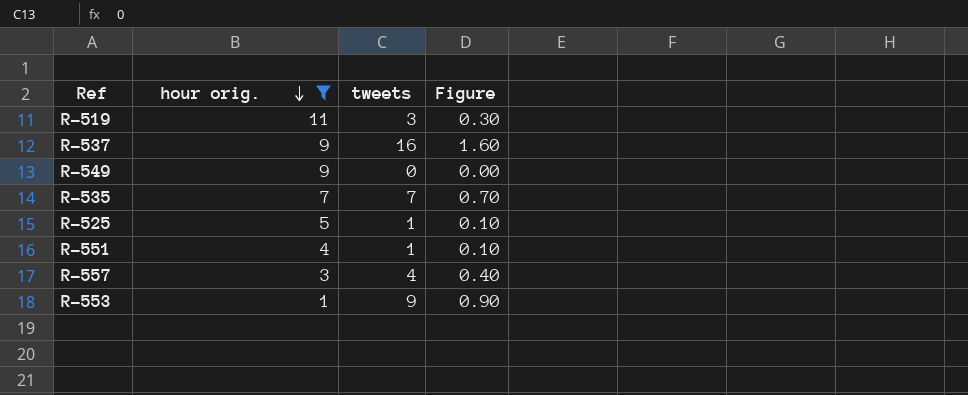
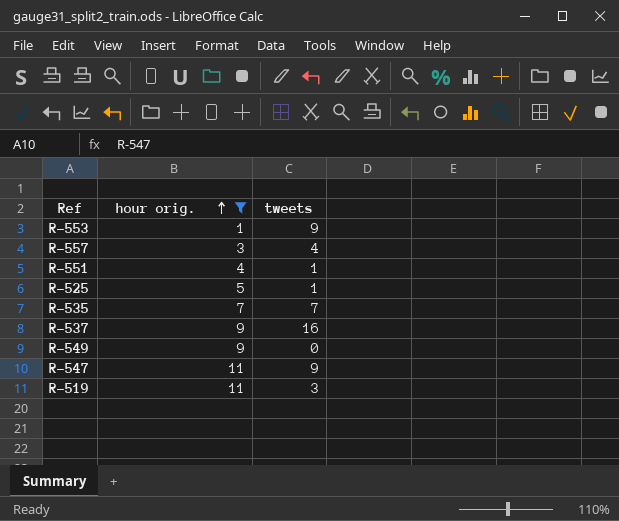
row order: hour orig. descending -> hour orig. ascending
column Figure | formula: [tweets] * 0.1 -> none
row R-547: none -> 11 | 9

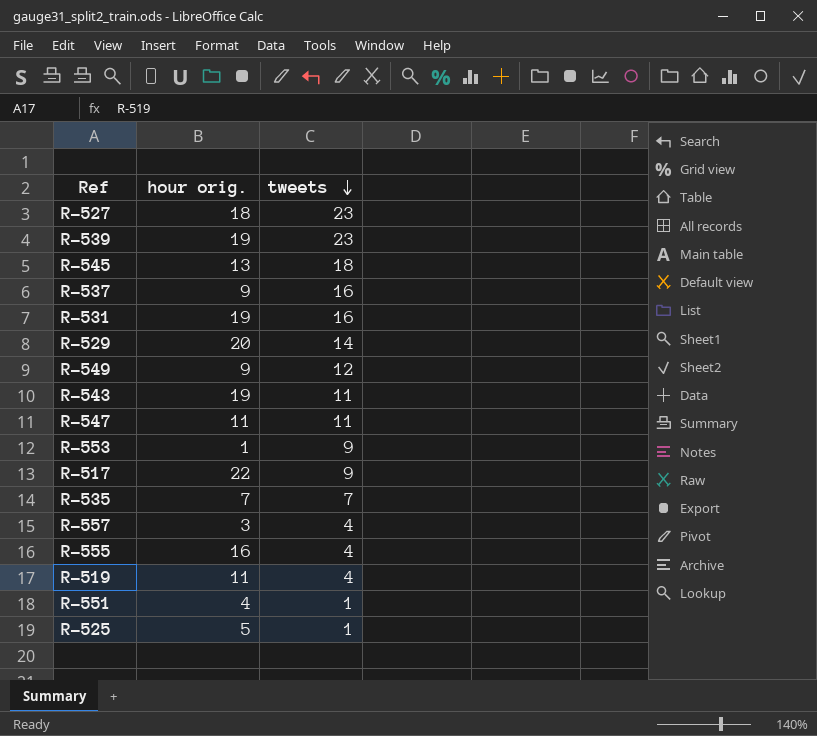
filter: hour orig. <= 11 -> none
row order: hour orig. ascending -> tweets descending
R-549 | tweets: 0 -> 12
R-547 | tweets: 9 -> 11
R-519 | tweets: 3 -> 4

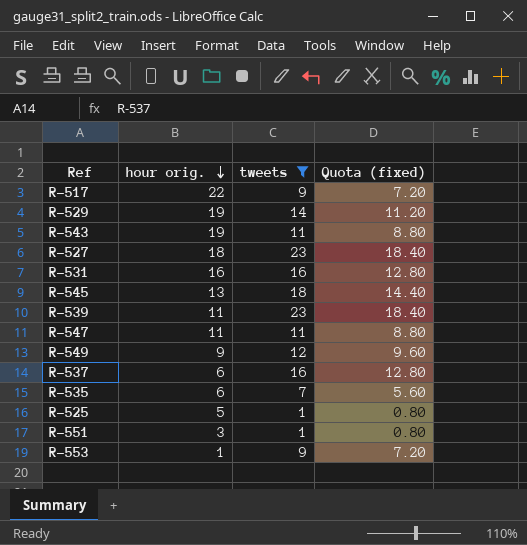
filter: none -> tweets != 4
row order: tweets descending -> hour orig. descending
column Quota (fixed) | formula: none -> [tweets] * 0.8
R-529 | hour orig.: 20 -> 19
R-531 | hour orig.: 19 -> 16
R-539 | hour orig.: 19 -> 11
R-537 | hour orig.: 9 -> 6
R-535 | hour orig.: 7 -> 6
R-551 | hour orig.: 4 -> 3

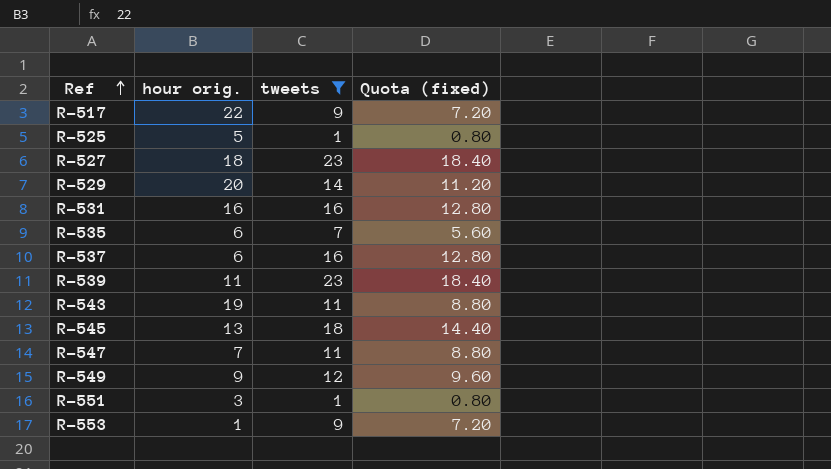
row order: hour orig. descending -> Ref ascending
R-529 | hour orig.: 19 -> 20
R-547 | hour orig.: 11 -> 7

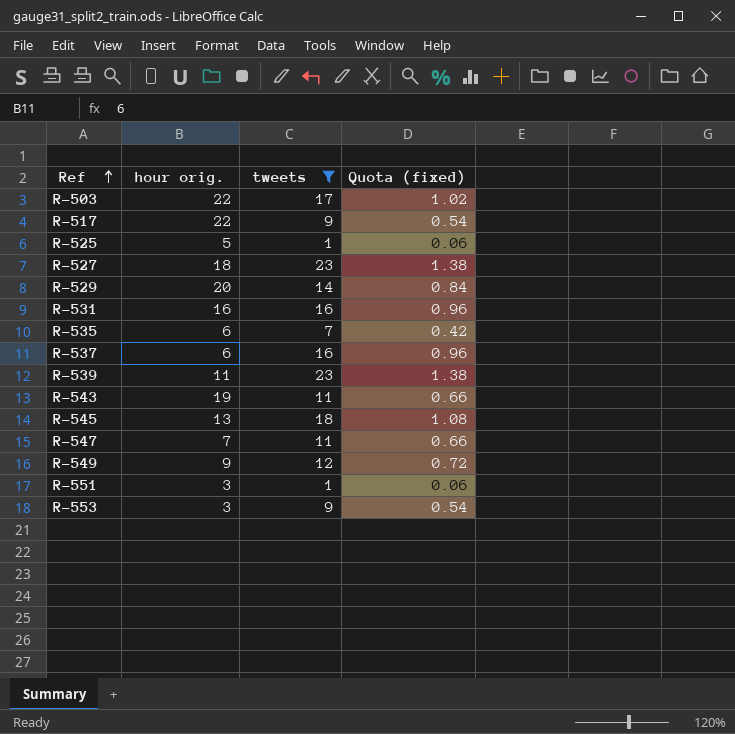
column Quota (fixed) | formula: [tweets] * 0.8 -> [tweets] * 0.06
row R-503: none -> 22 | 17 | 1.02
R-553 | hour orig.: 1 -> 3

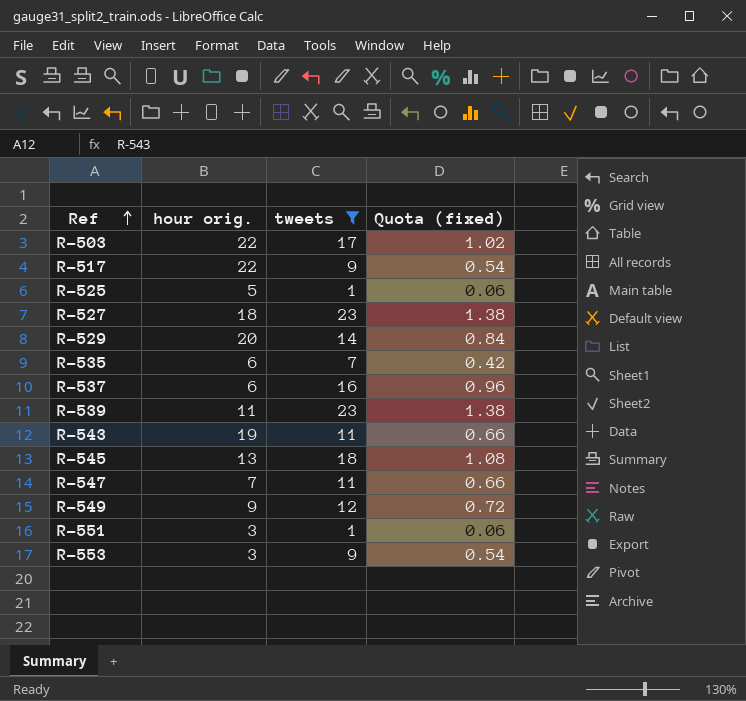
row R-531: 16 | 16 | 0.96 -> none

